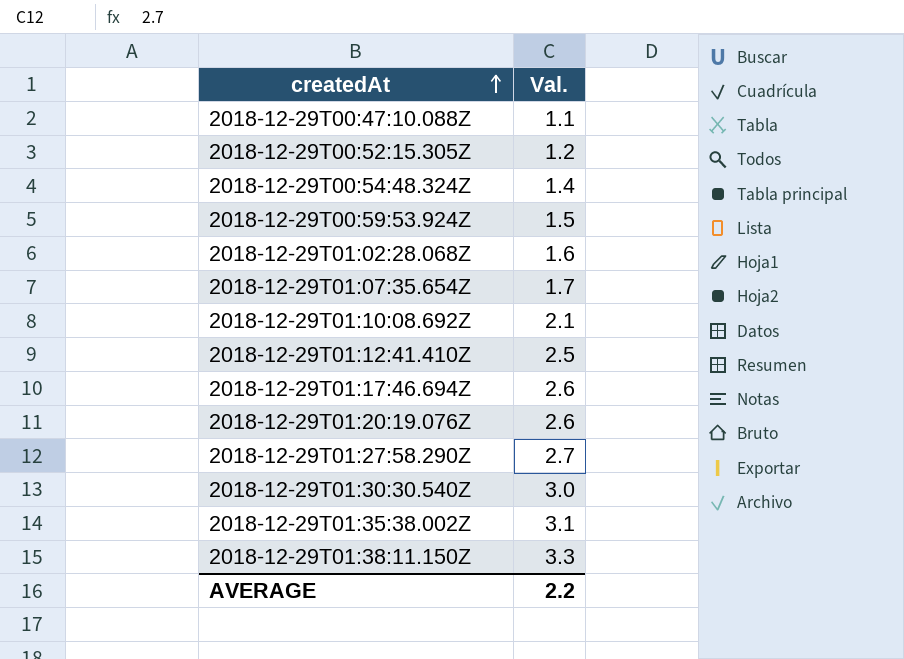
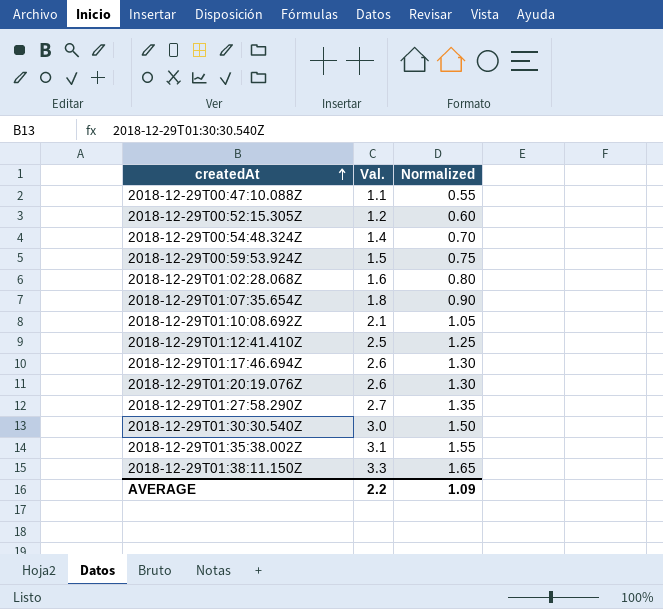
column Normalized | formula: none -> [Val.] * 0.5
2018-12-29T01:07:35.654Z | Val.: 1.7 -> 1.8

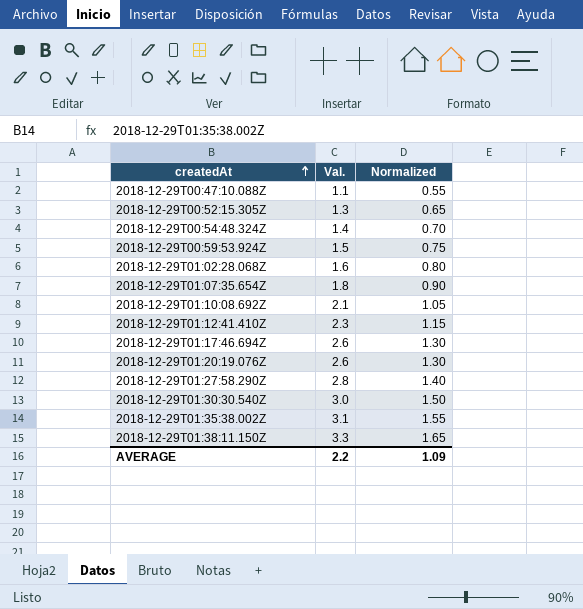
2018-12-29T00:52:15.305Z | Val.: 1.2 -> 1.3
2018-12-29T00:52:15.305Z | Normalized: 0.60 -> 0.65
2018-12-29T01:12:41.410Z | Val.: 2.5 -> 2.3
2018-12-29T01:12:41.410Z | Normalized: 1.25 -> 1.15
2018-12-29T01:27:58.290Z | Val.: 2.7 -> 2.8
2018-12-29T01:27:58.290Z | Normalized: 1.35 -> 1.40

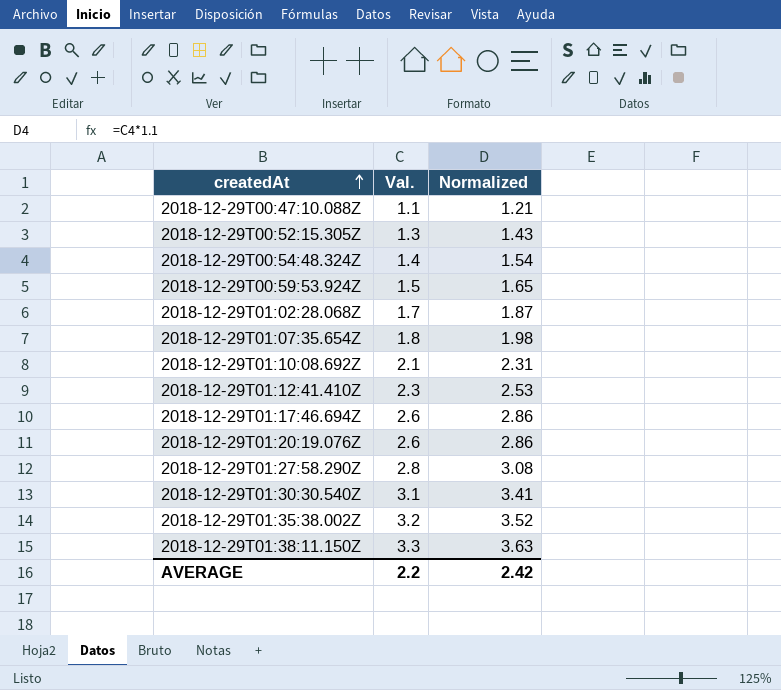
column Normalized | formula: [Val.] * 0.5 -> [Val.] * 1.1
2018-12-29T01:02:28.068Z | Val.: 1.6 -> 1.7
2018-12-29T01:30:30.540Z | Val.: 3.0 -> 3.1
2018-12-29T01:35:38.002Z | Val.: 3.1 -> 3.2
AVERAGE | Normalized: 1.09 -> 2.42

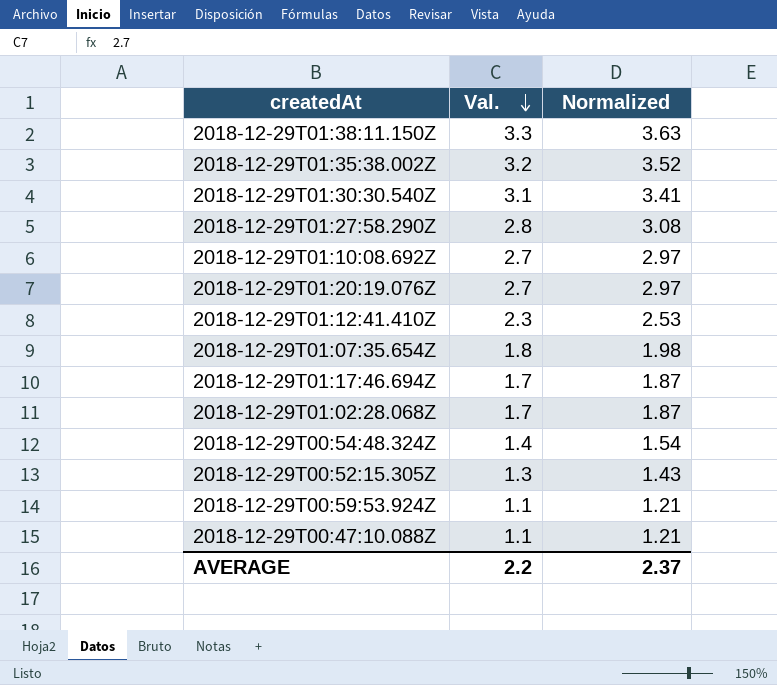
row order: createdAt ascending -> Val. descending
2018-12-29T01:10:08.692Z | Val.: 2.1 -> 2.7
2018-12-29T01:10:08.692Z | Normalized: 2.31 -> 2.97
2018-12-29T01:20:19.076Z | Val.: 2.6 -> 2.7
2018-12-29T01:20:19.076Z | Normalized: 2.86 -> 2.97
2018-12-29T01:17:46.694Z | Val.: 2.6 -> 1.7
2018-12-29T01:17:46.694Z | Normalized: 2.86 -> 1.87
2018-12-29T00:59:53.924Z | Val.: 1.5 -> 1.1
2018-12-29T00:59:53.924Z | Normalized: 1.65 -> 1.21
AVERAGE | Normalized: 2.42 -> 2.37

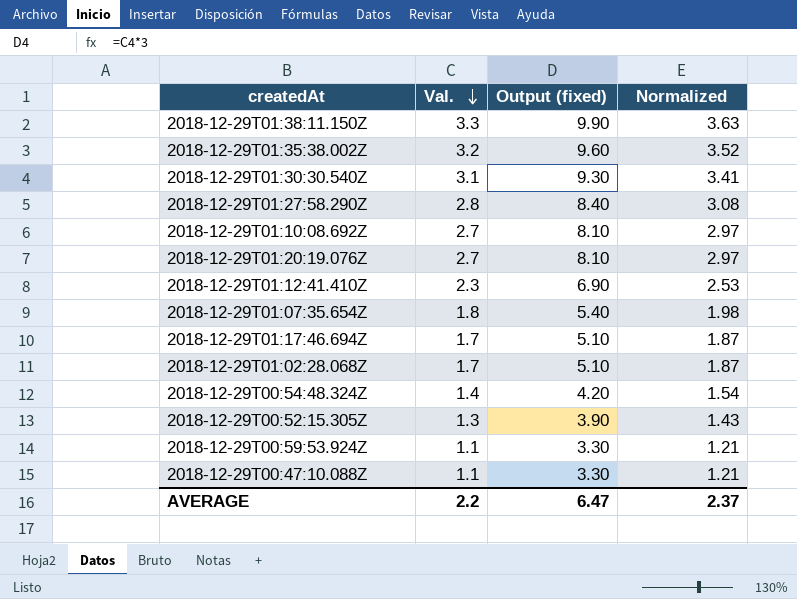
column Output (fixed) | formula: none -> [Val.] * 3

